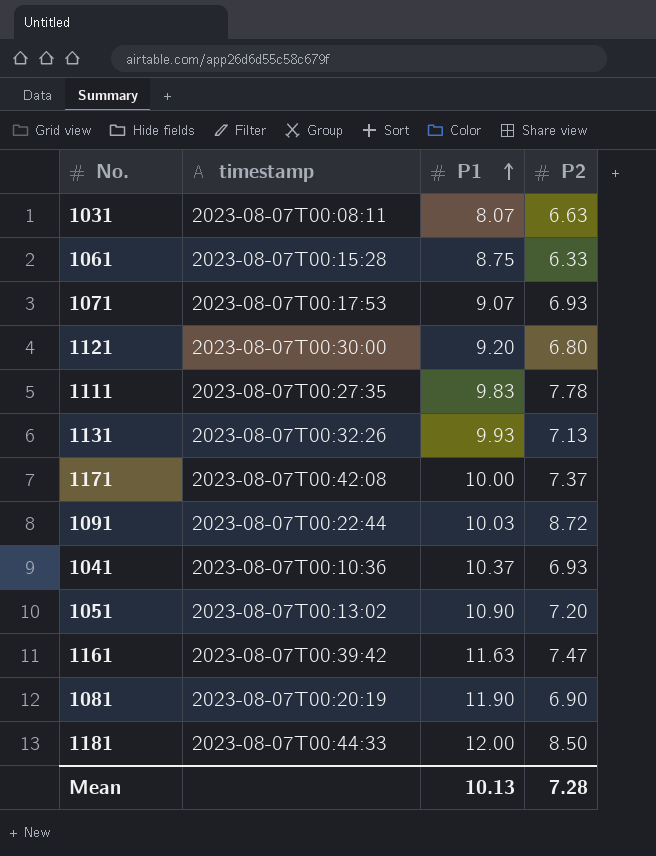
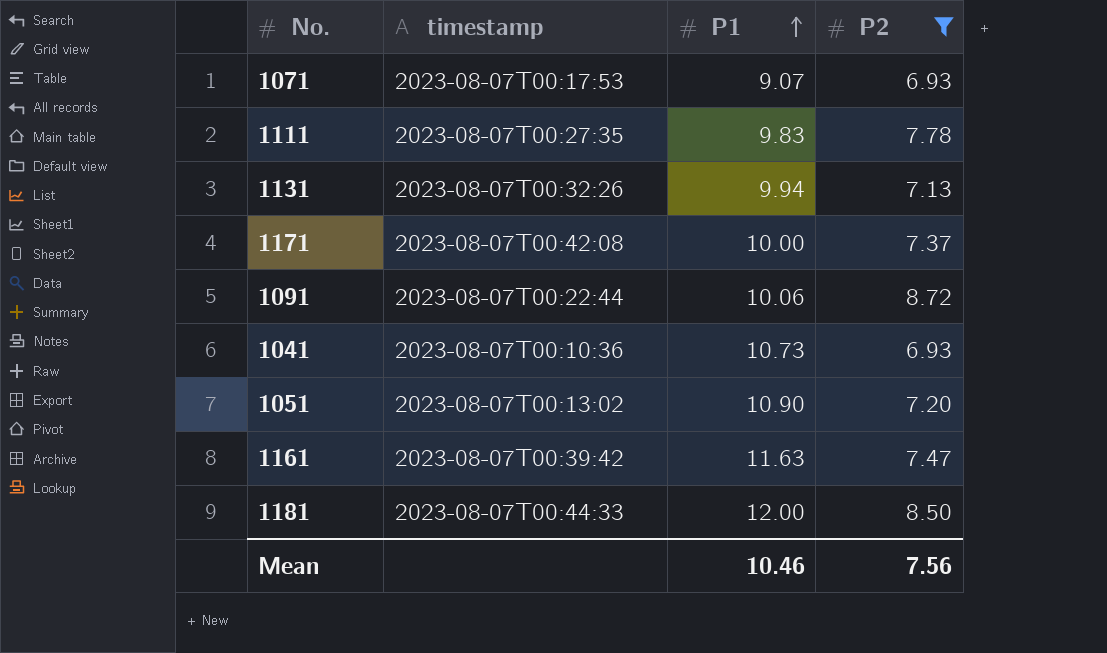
filter: none -> P2 >= 6.93
1131 | P1: 9.93 -> 9.94
1091 | P1: 10.03 -> 10.06
1041 | P1: 10.37 -> 10.73
Mean | P1: 10.13 -> 10.46
Mean | P2: 7.28 -> 7.56

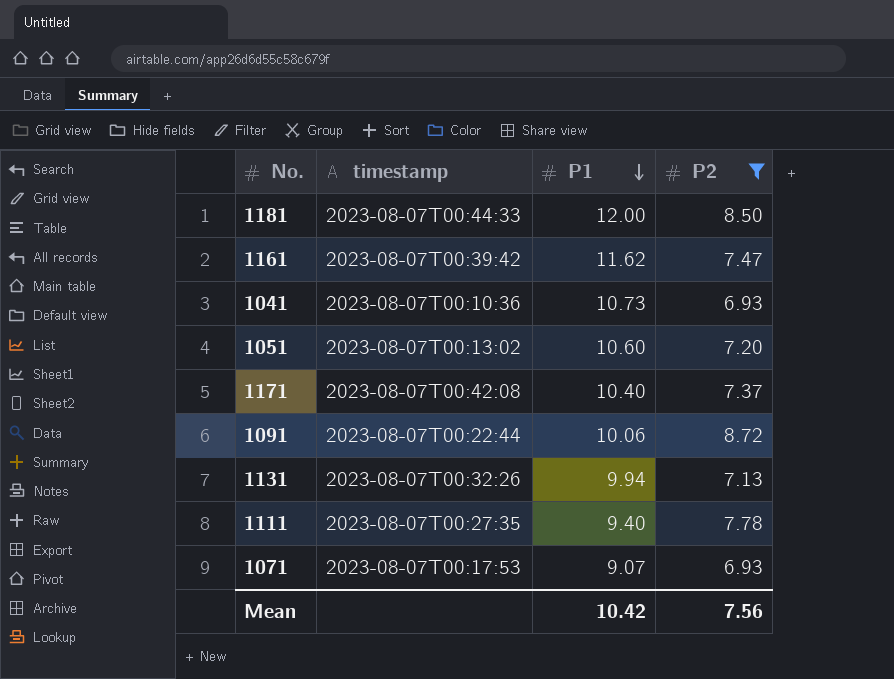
row order: P1 ascending -> P1 descending
1161 | P1: 11.63 -> 11.62
1051 | P1: 10.90 -> 10.60
1171 | P1: 10.00 -> 10.40
1111 | P1: 9.83 -> 9.40
Mean | P1: 10.46 -> 10.42

